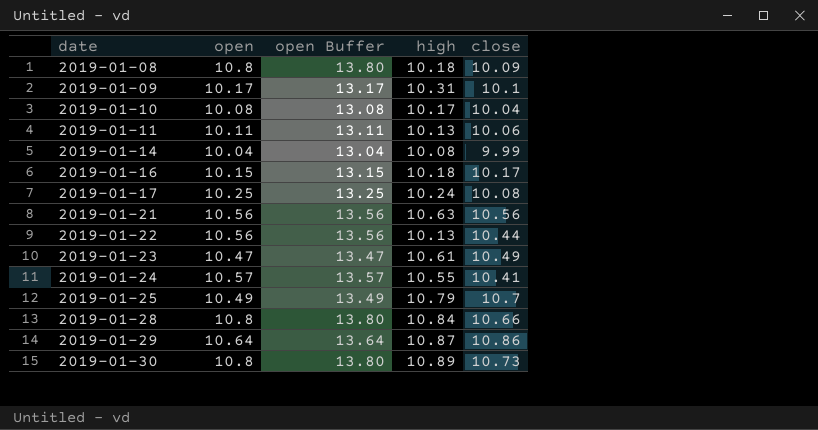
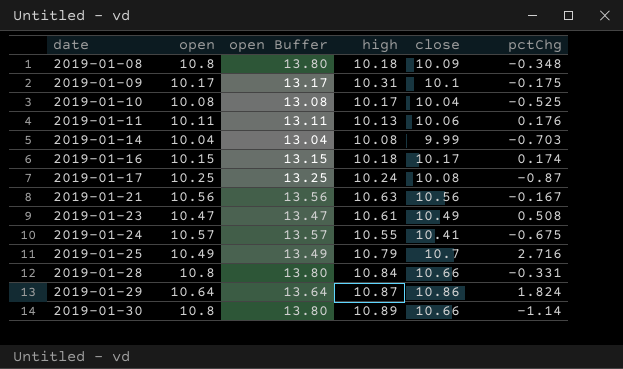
column pctChg | position: none -> 6
row 2019-01-22: 10.56 | 13.56 | 10.13 | 10.44 -> none
2019-01-30 | close: 10.73 -> 10.66

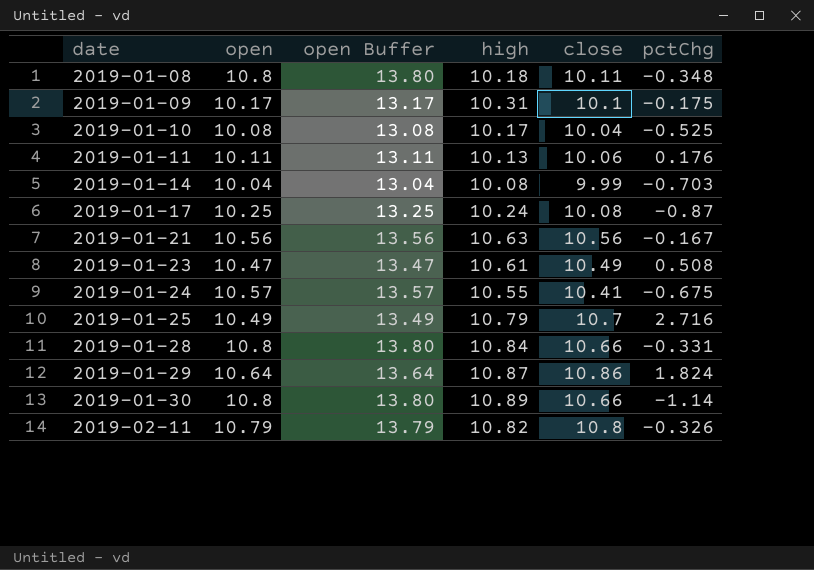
row 2019-01-16: 10.15 | 13.15 | 10.18 | 10.17 | 0.174 -> none
2019-01-08 | close: 10.09 -> 10.11
row 2019-02-11: none -> 10.79 | 13.79 | 10.82 | 10.8 | -0.326

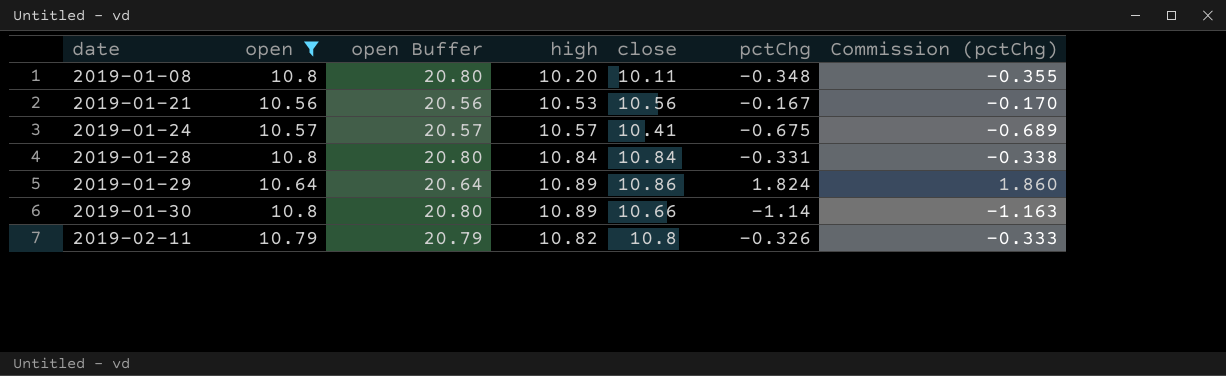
filter: none -> open >= 10.56
column open Buffer | formula: [open] + 3 -> [open] + 10
column Commission (pctChg) | formula: none -> [pctChg] * 1.02
2019-01-08 | high: 10.18 -> 10.20
2019-01-21 | high: 10.63 -> 10.53
2019-01-24 | high: 10.55 -> 10.57
2019-01-28 | close: 10.66 -> 10.84
2019-01-29 | high: 10.87 -> 10.89

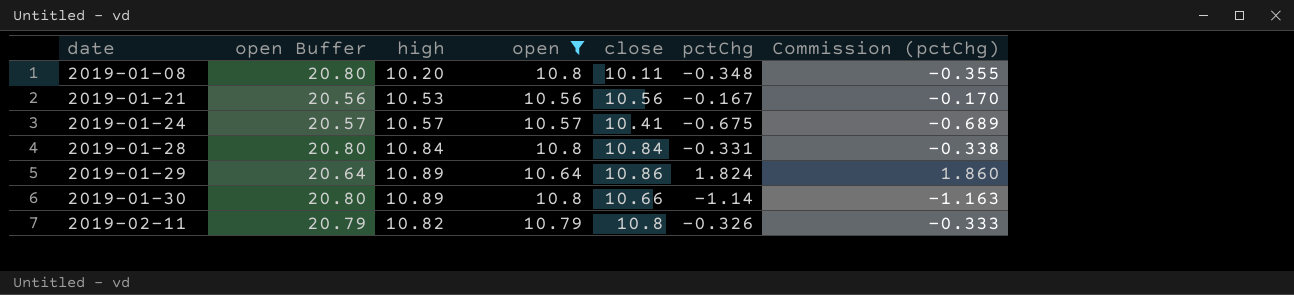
column open | position: 2 -> 4

